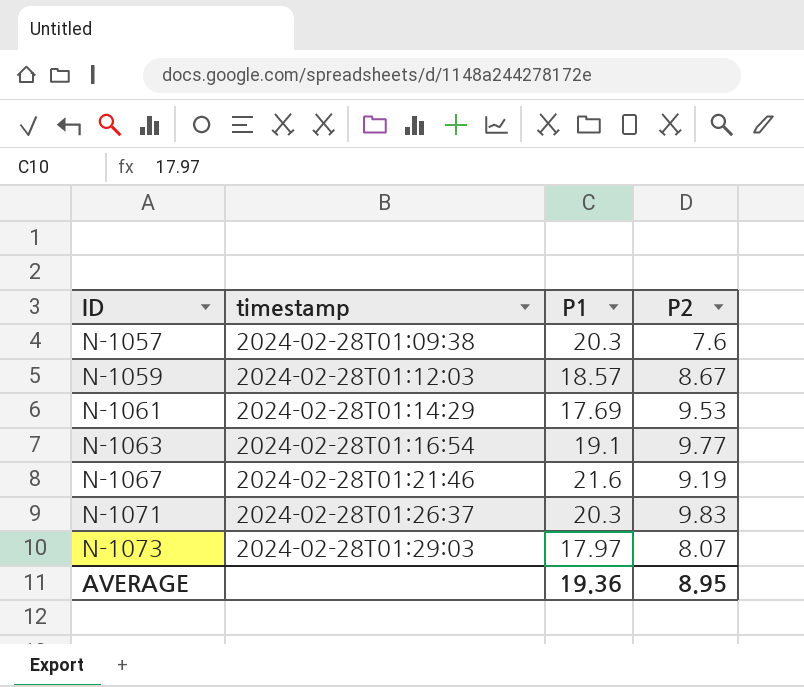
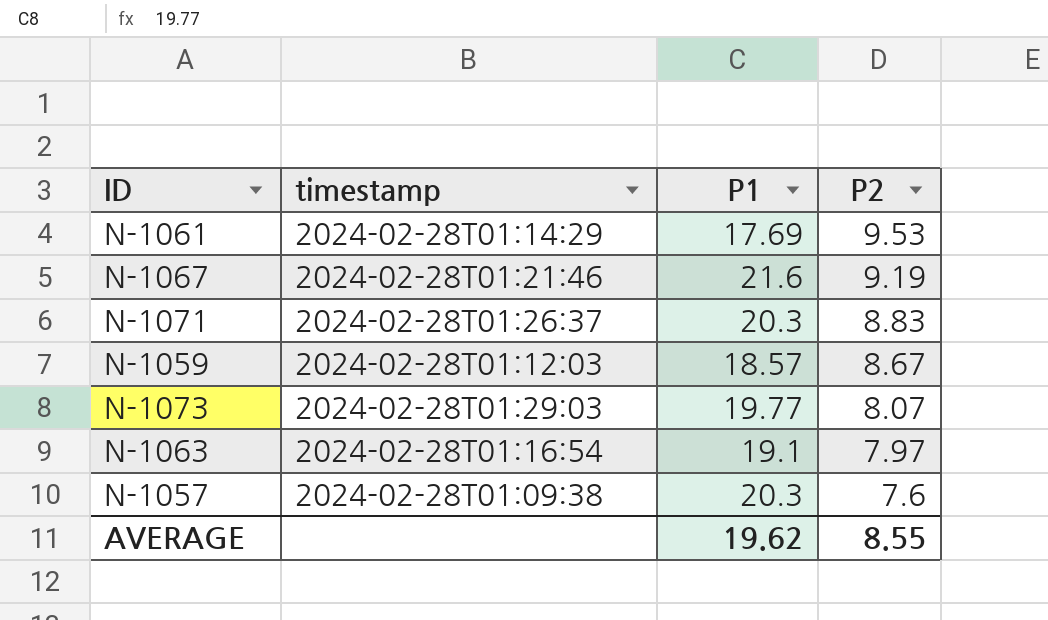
row order: ID ascending -> P2 descending
N-1071 | P2: 9.83 -> 8.83
N-1073 | P1: 17.97 -> 19.77
N-1063 | P2: 9.77 -> 7.97
AVERAGE | P1: 19.36 -> 19.62
AVERAGE | P2: 8.95 -> 8.55

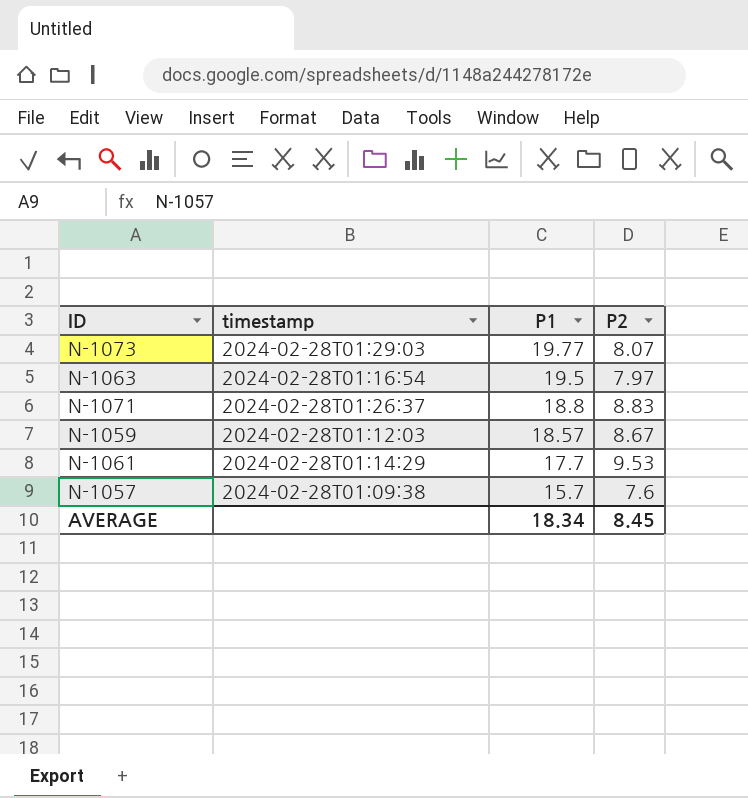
row order: P2 descending -> P1 descending
row N-1067: 2024-02-28T01:21:46 | 21.6 | 9.19 -> none
N-1063 | P1: 19.1 -> 19.5
N-1071 | P1: 20.3 -> 18.8
N-1061 | P1: 17.69 -> 17.7
N-1057 | P1: 20.3 -> 15.7
AVERAGE | P1: 19.62 -> 18.34
AVERAGE | P2: 8.55 -> 8.45

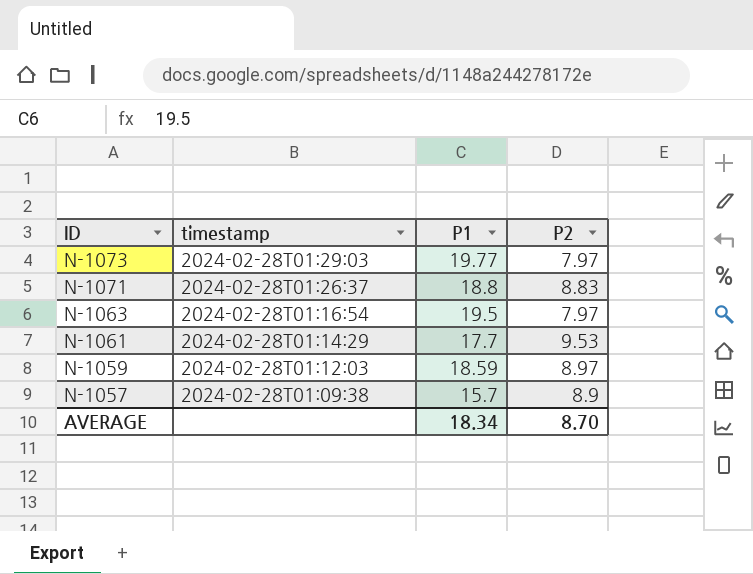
row order: P1 descending -> ID descending
N-1073 | P2: 8.07 -> 7.97
N-1059 | P1: 18.57 -> 18.59
N-1059 | P2: 8.67 -> 8.97
N-1057 | P2: 7.6 -> 8.9
AVERAGE | P2: 8.45 -> 8.70

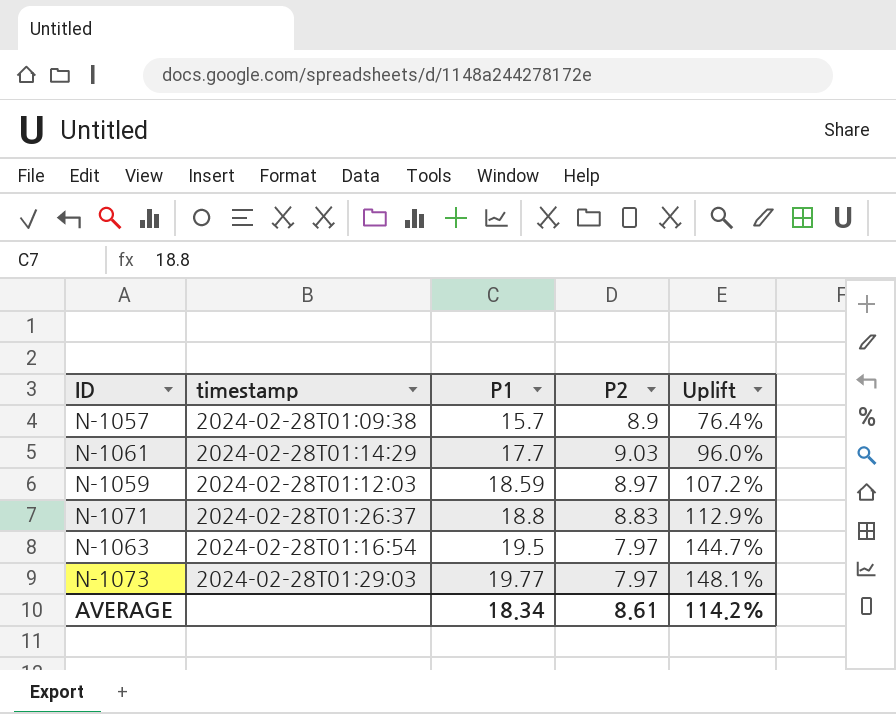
row order: ID descending -> P1 ascending
column Uplift | formula: none -> ([P1] - [P2]) / [P2]
N-1061 | P2: 9.53 -> 9.03
AVERAGE | P2: 8.70 -> 8.61

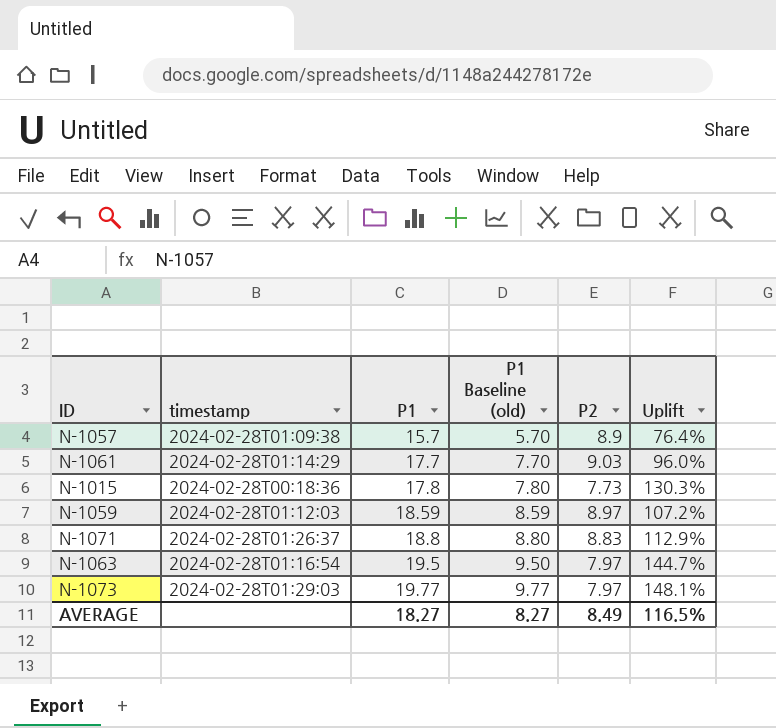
column P1 Baseline (old) | formula: none -> [P1] - 10
row N-1015: none -> 2024-02-28T00:18:36 | 17.8 | 7.80 | 7.73 | 130.3%
AVERAGE | P1: 18.34 -> 18.27
AVERAGE | P2: 8.61 -> 8.49
AVERAGE | Uplift: 114.2% -> 116.5%

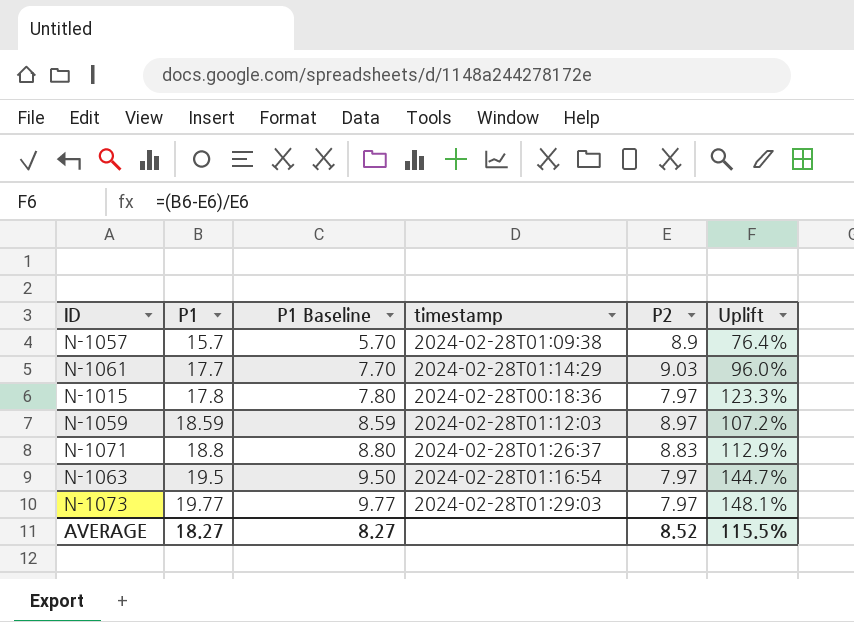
column name: P1 Baseline (old) -> P1 Baseline
column timestamp | position: 2 -> 4
N-1015 | P2: 7.73 -> 7.97
N-1015 | Uplift: 130.3% -> 123.3%
AVERAGE | P2: 8.49 -> 8.52
AVERAGE | Uplift: 116.5% -> 115.5%

